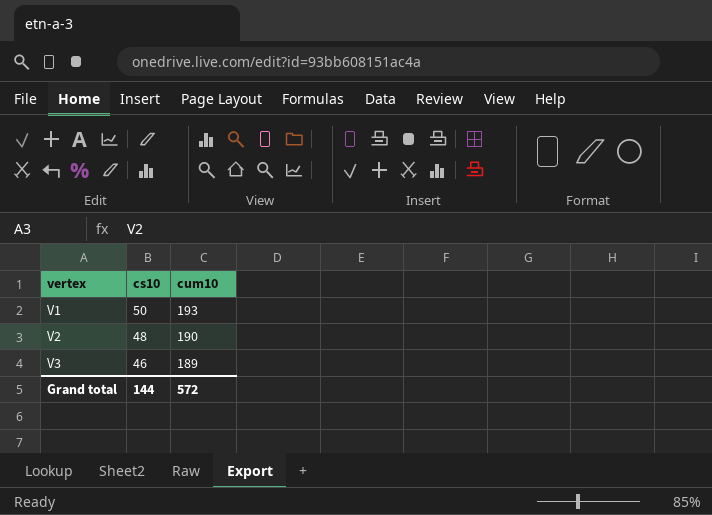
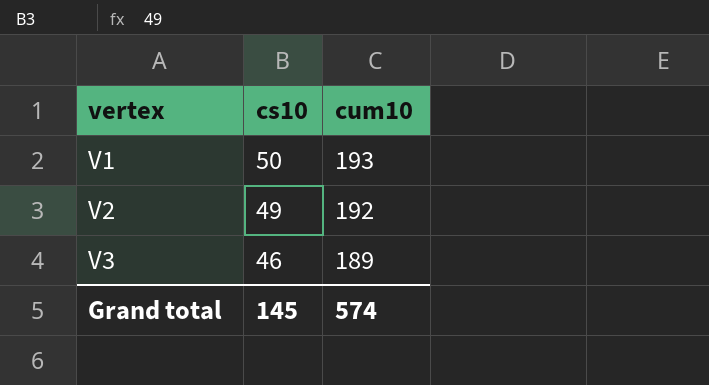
V2 | cs10: 48 -> 49
V2 | cum10: 190 -> 192
Grand total | cs10: 144 -> 145
Grand total | cum10: 572 -> 574

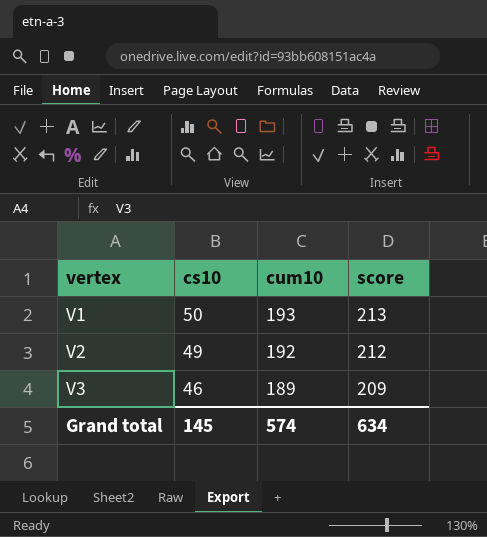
column score | formula: none -> [cum10] + 20

